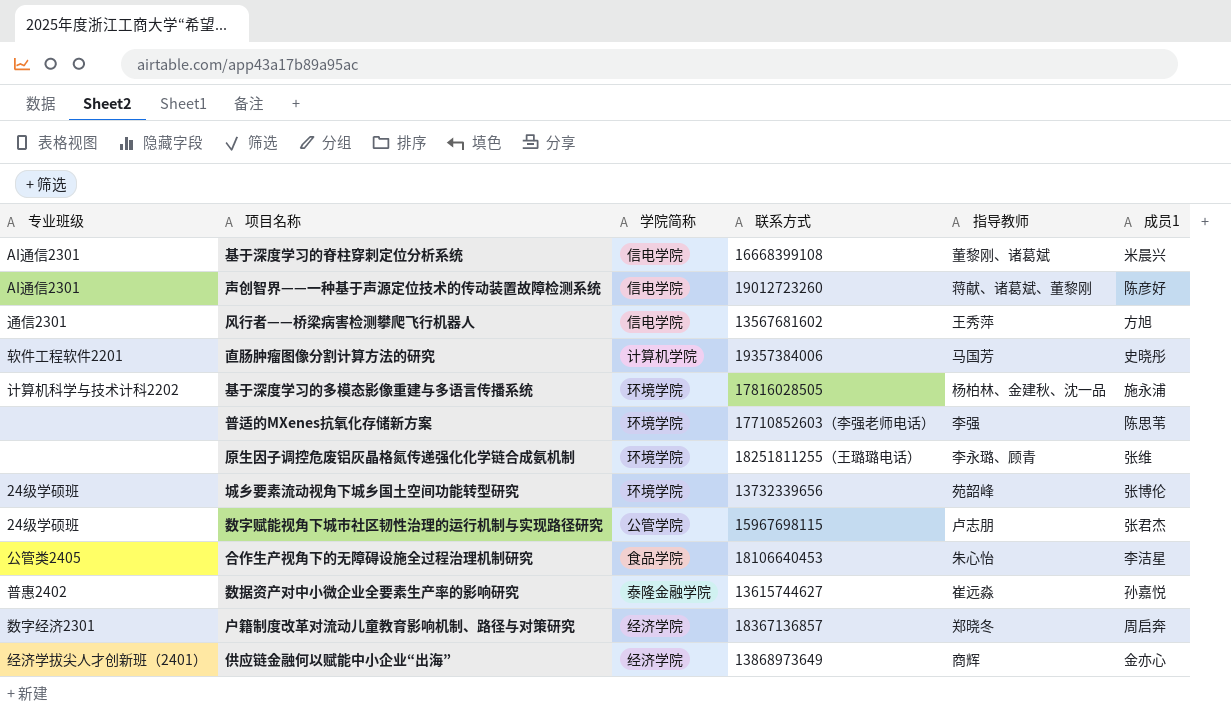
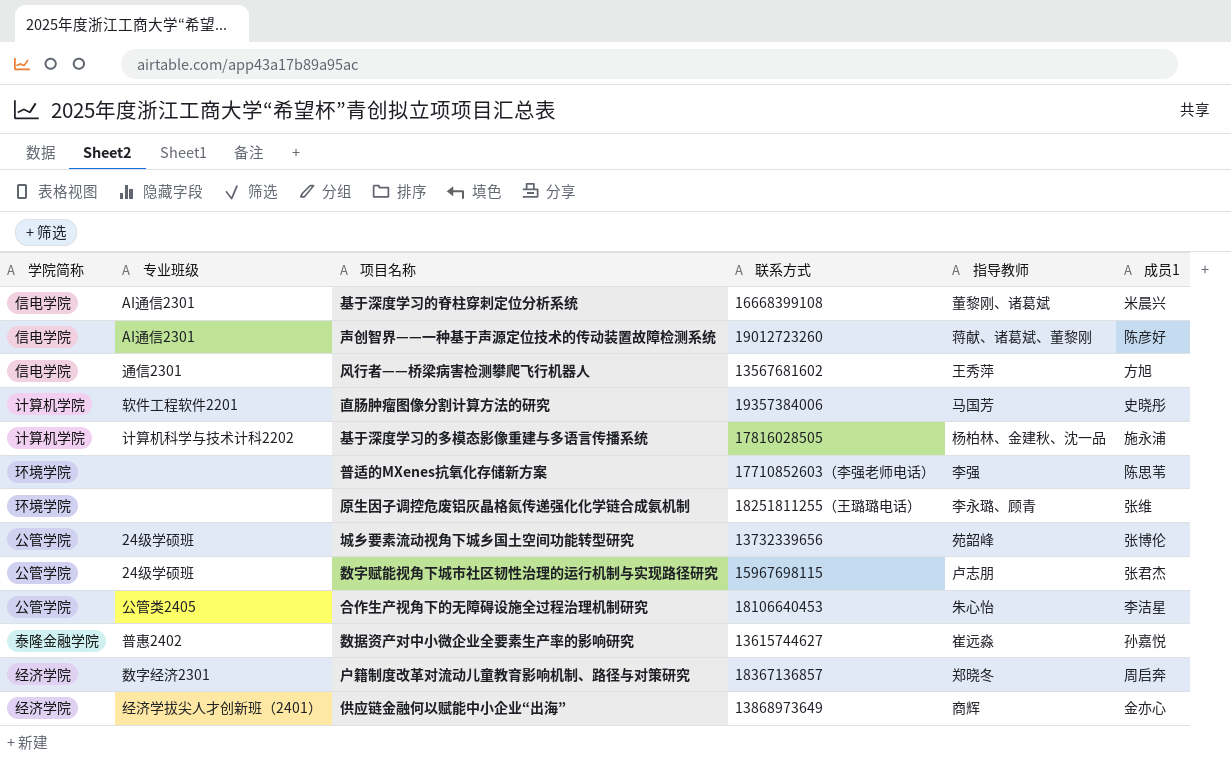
column 学院简称 | position: 3 -> 1
基于深度学习的多模态影像重建与多语言传播系统 | 学院简称: 环境学院 -> 计算机学院
城乡要素流动视角下城乡国土空间功能转型研究 | 学院简称: 环境学院 -> 公管学院
合作生产视角下的无障碍设施全过程治理机制研究 | 学院简称: 食品学院 -> 公管学院

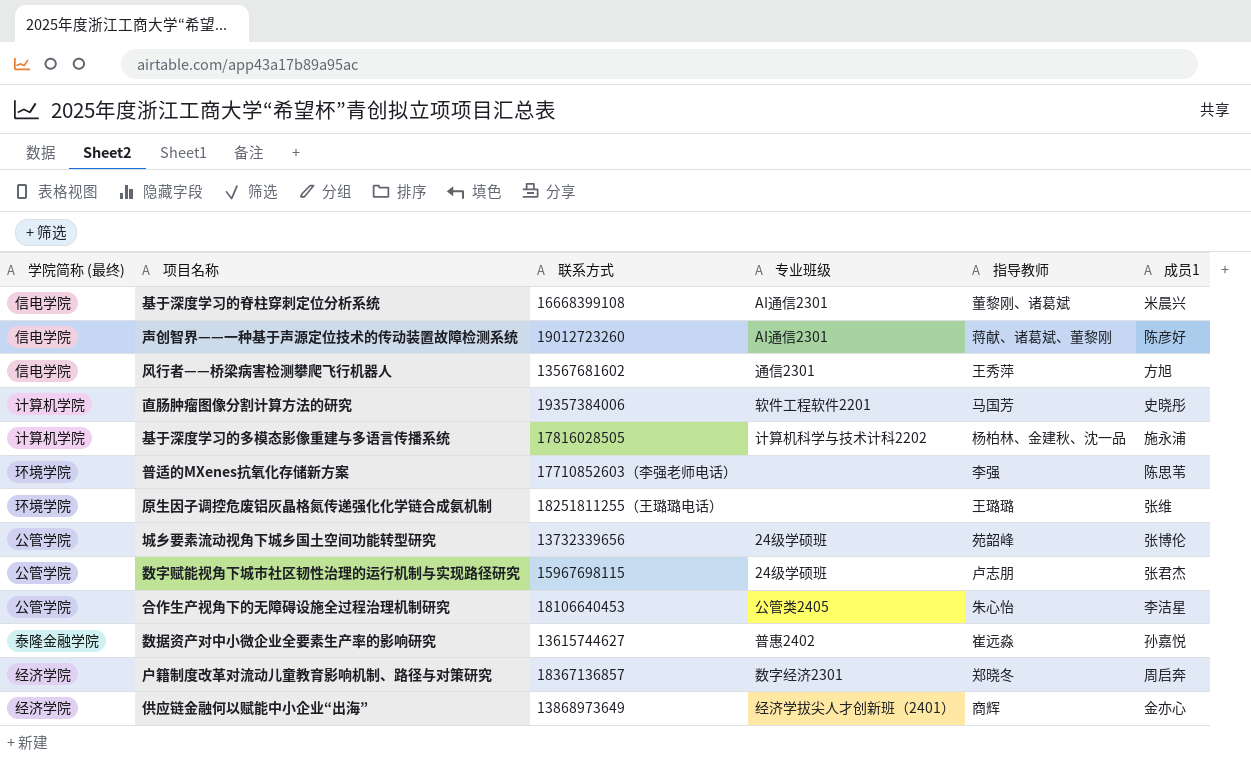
column name: 学院简称 -> 学院简称 (最终)
column 专业班级 | position: 2 -> 4
原生因子调控危废铝灰晶格氮传递强化化学链合成氨机制 | 指导教师: 李永璐、顾青 -> 王璐璐

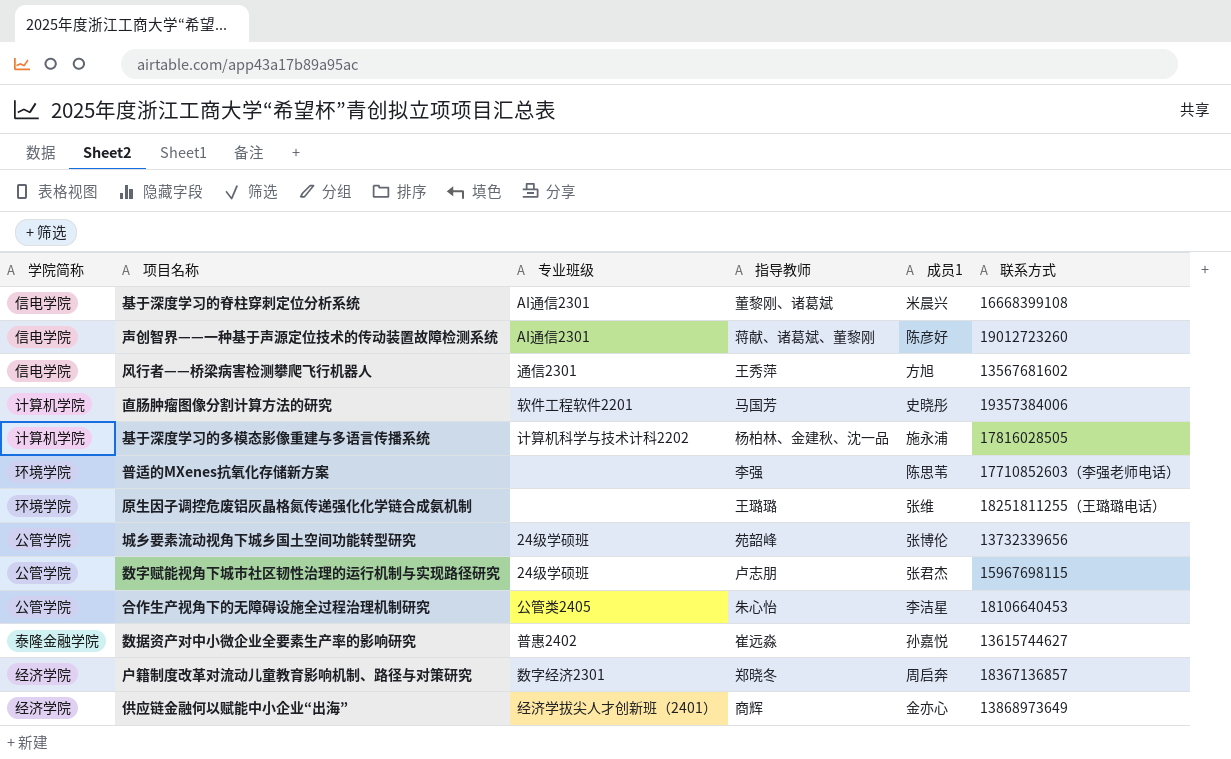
column name: 学院简称 (最终) -> 学院简称
column 联系方式 | position: 3 -> 6

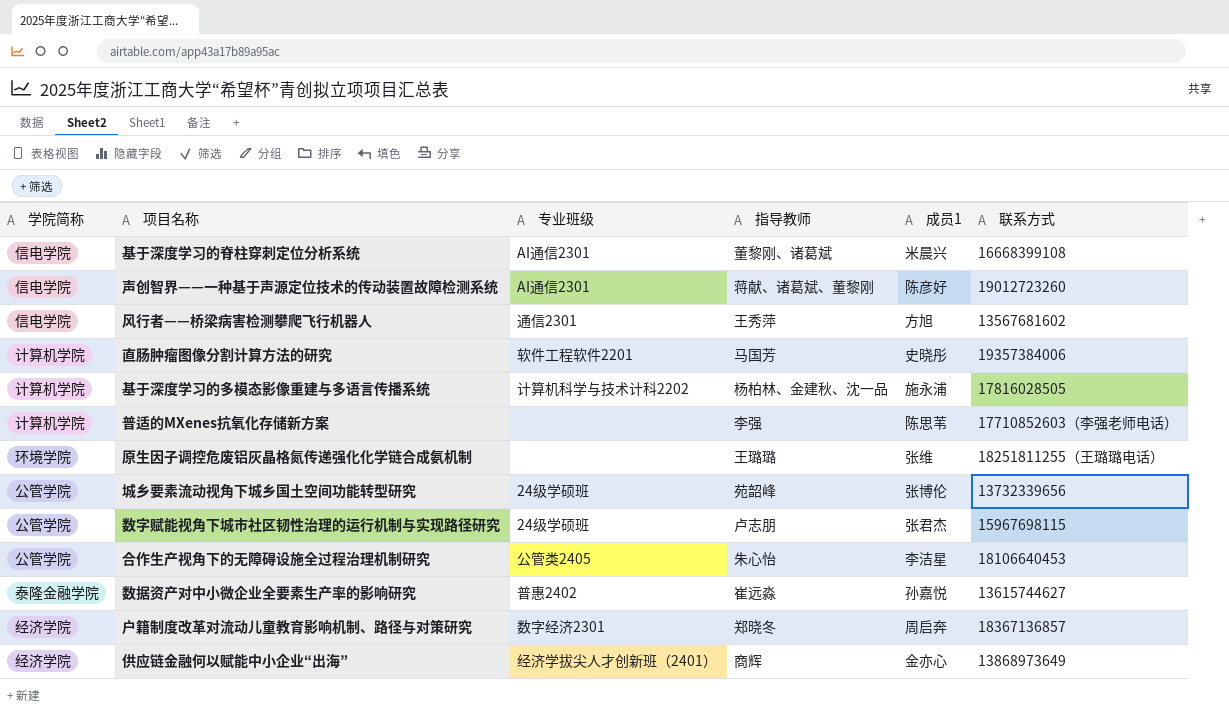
普适的MXenes抗氧化存储新方案 | 学院简称: 环境学院 -> 计算机学院

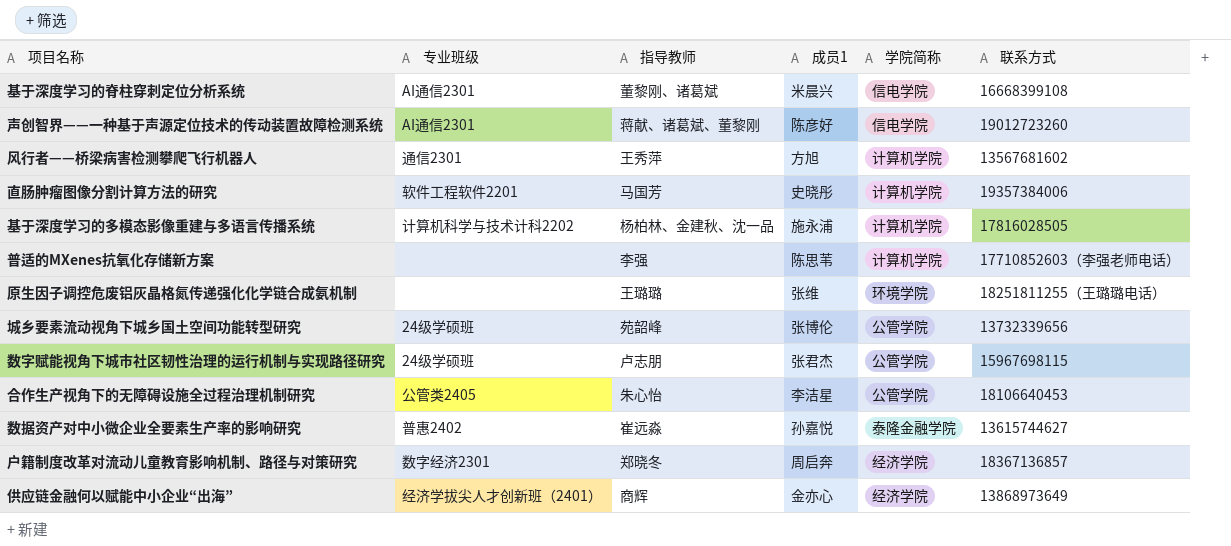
column 学院简称 | position: 1 -> 5
风行者——桥梁病害检测攀爬飞行机器人 | 学院简称: 信电学院 -> 计算机学院

